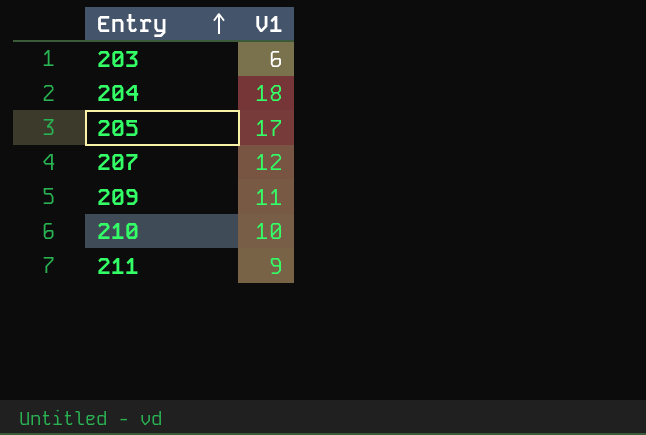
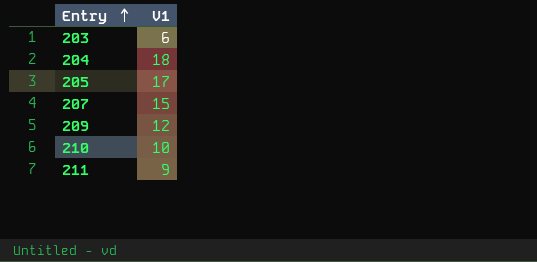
207 | V1: 12 -> 15
209 | V1: 11 -> 12

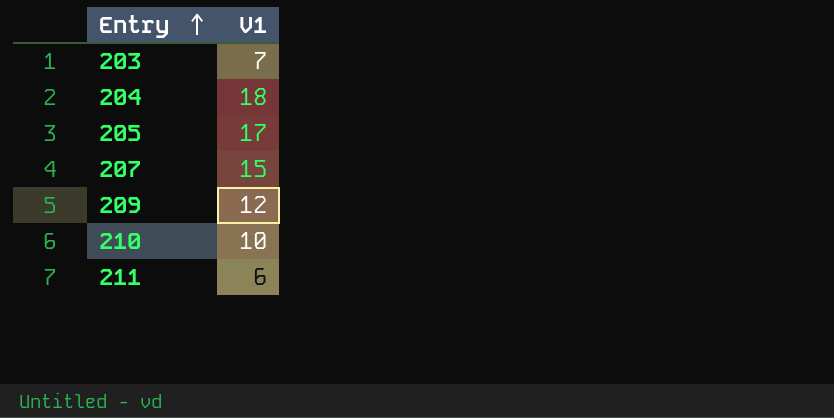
203 | V1: 6 -> 7
211 | V1: 9 -> 6

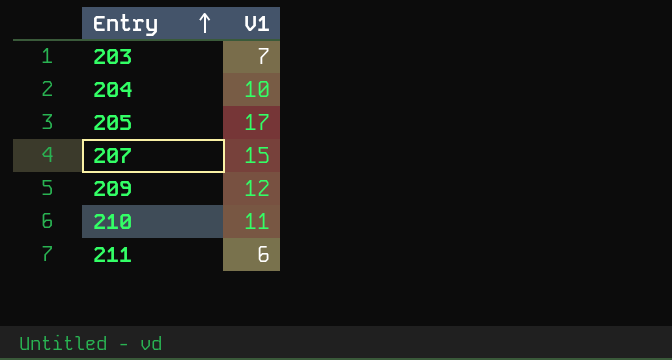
204 | V1: 18 -> 10
210 | V1: 10 -> 11

